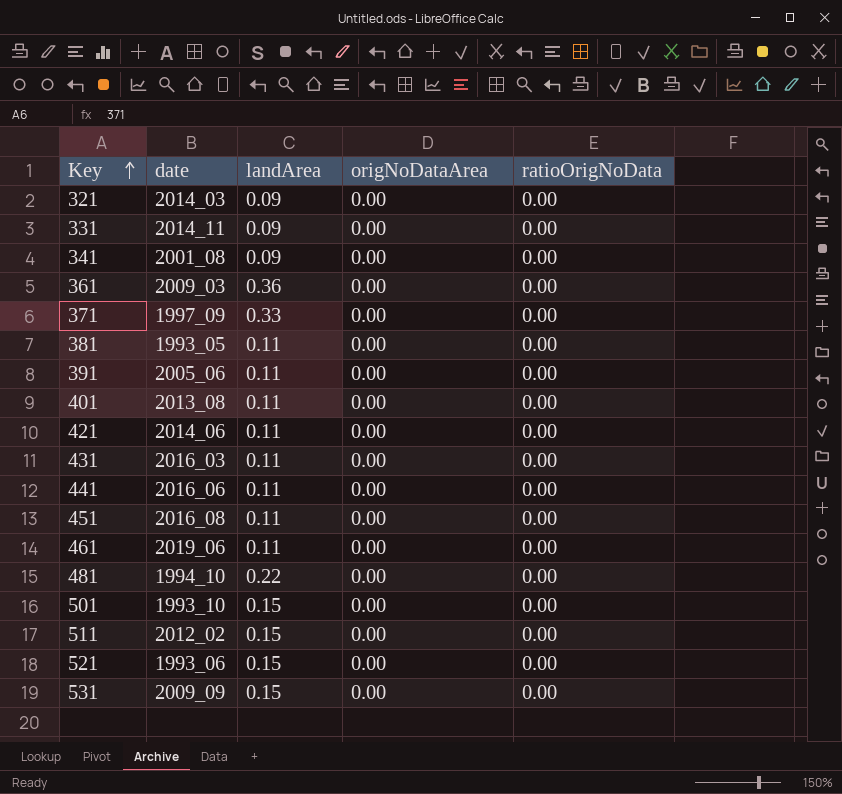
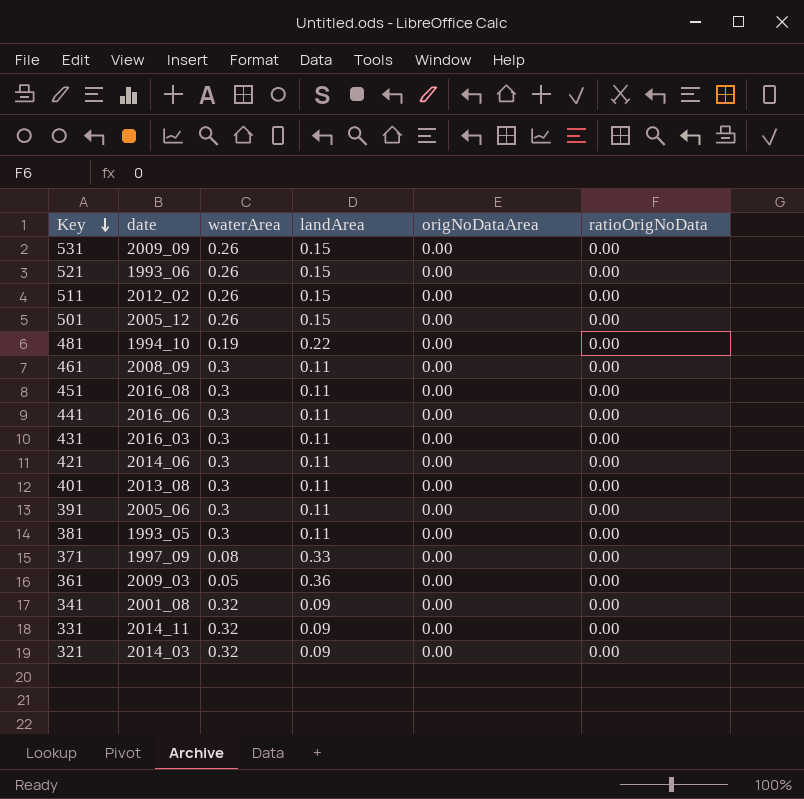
row order: Key ascending -> Key descending
column waterArea | position: none -> 3
501 | date: 1993_10 -> 2005_12
461 | date: 2019_06 -> 2008_09

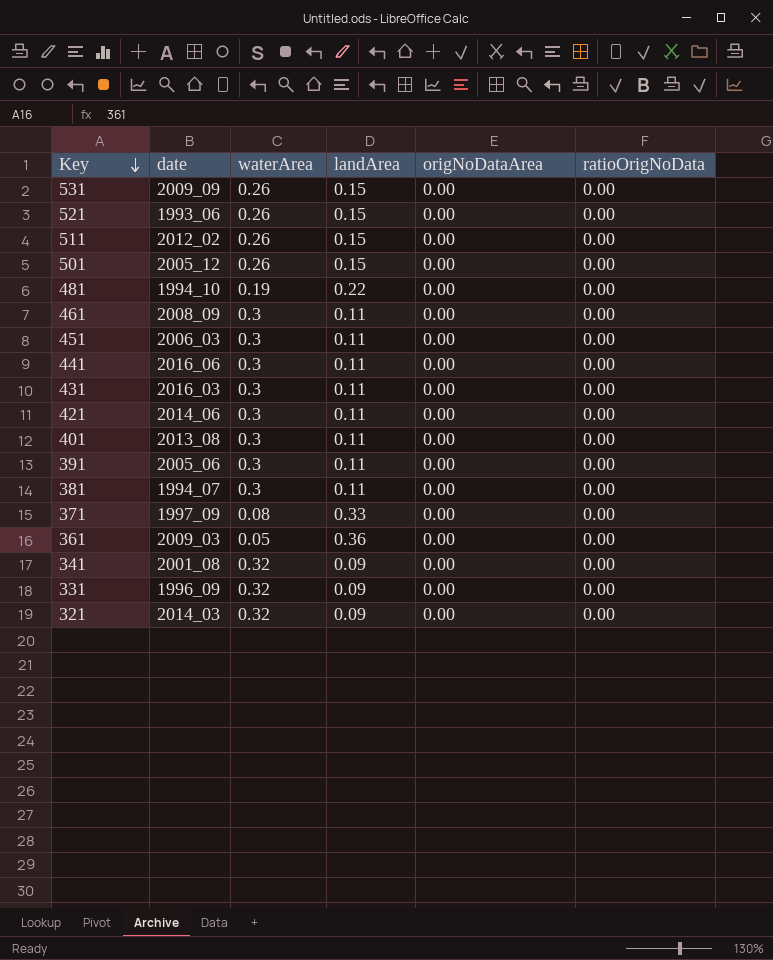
451 | date: 2016_08 -> 2006_03
381 | date: 1993_05 -> 1994_07
331 | date: 2014_11 -> 1996_09

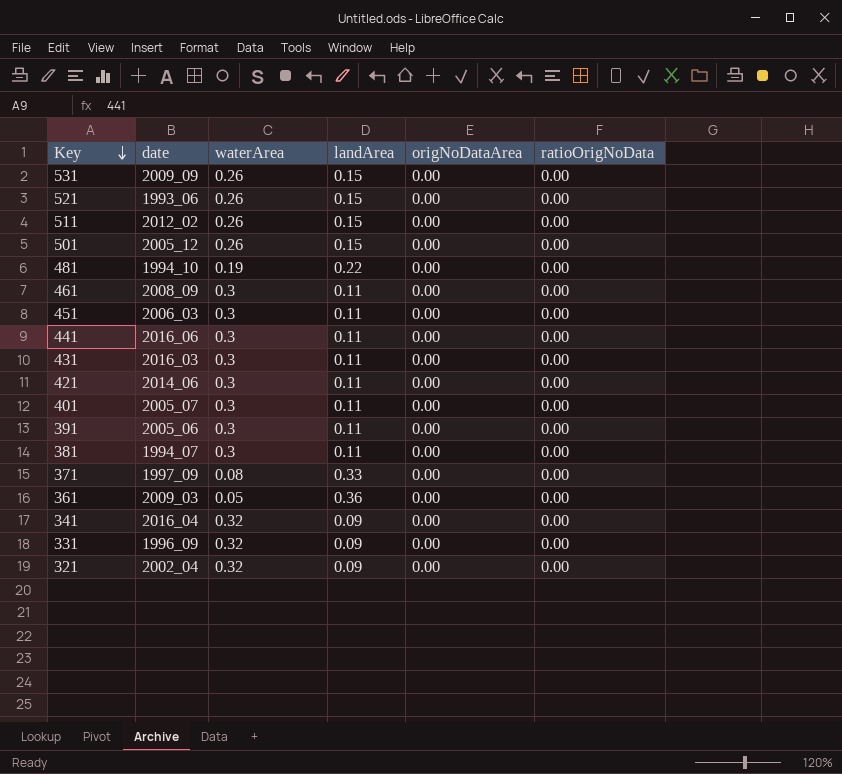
401 | date: 2013_08 -> 2005_07
341 | date: 2001_08 -> 2016_04
321 | date: 2014_03 -> 2002_04

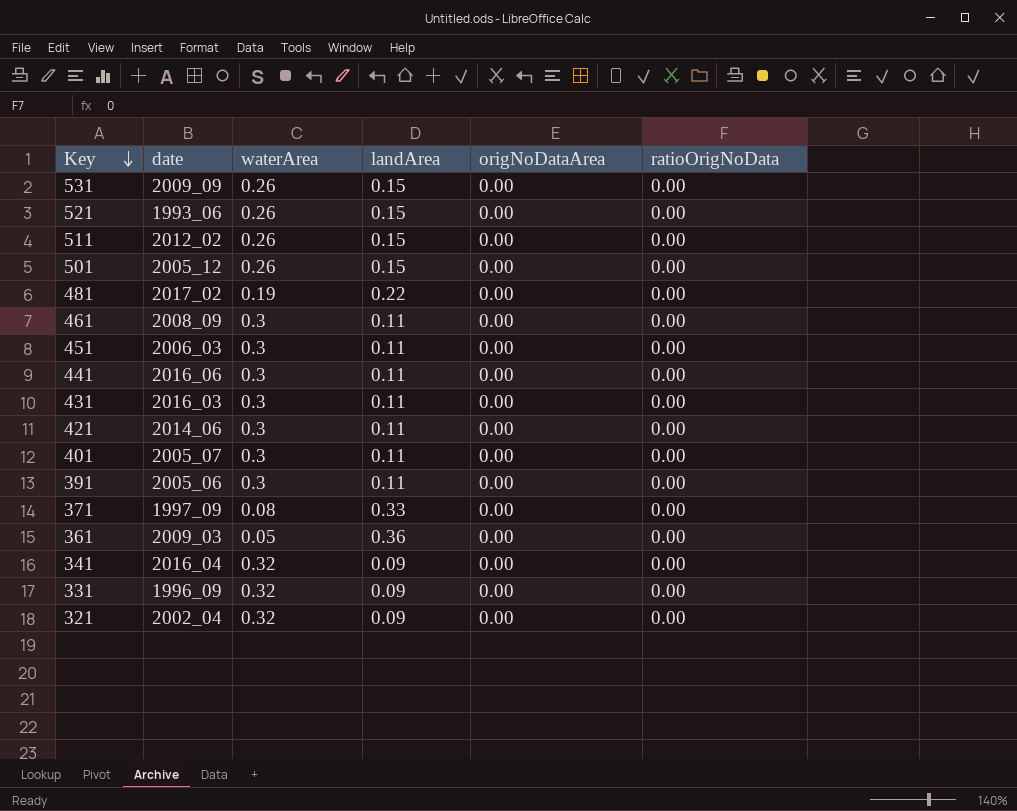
row 381: 1994_07 | 0.3 | 0.11 | 0.00 | 0.00 -> none
481 | date: 1994_10 -> 2017_02

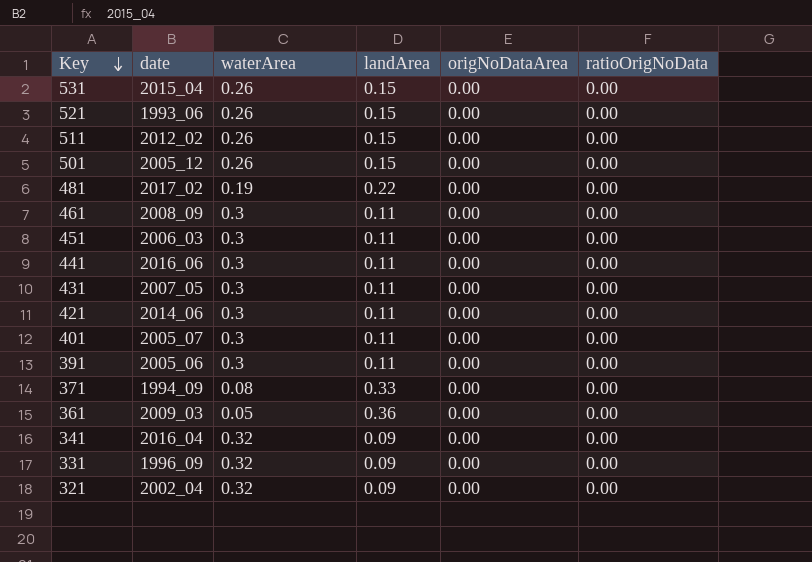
531 | date: 2009_09 -> 2015_04
431 | date: 2016_03 -> 2007_05
371 | date: 1997_09 -> 1994_09

